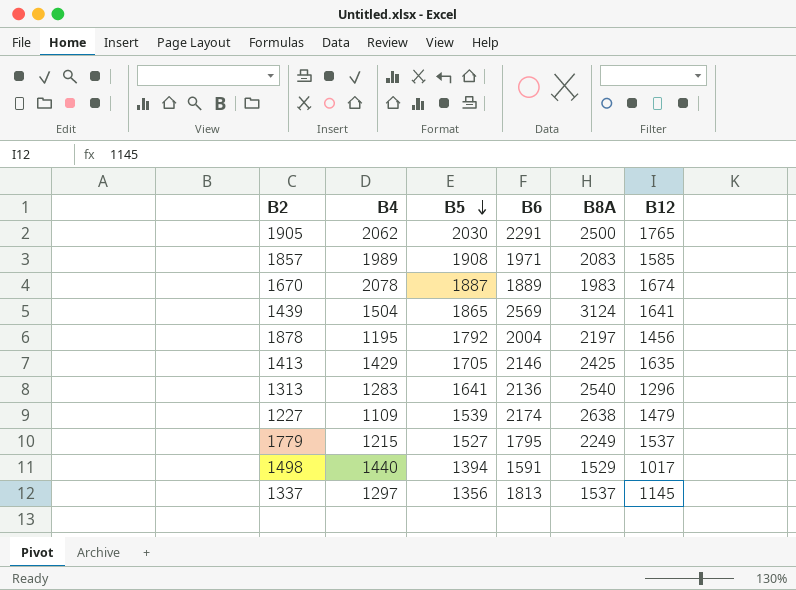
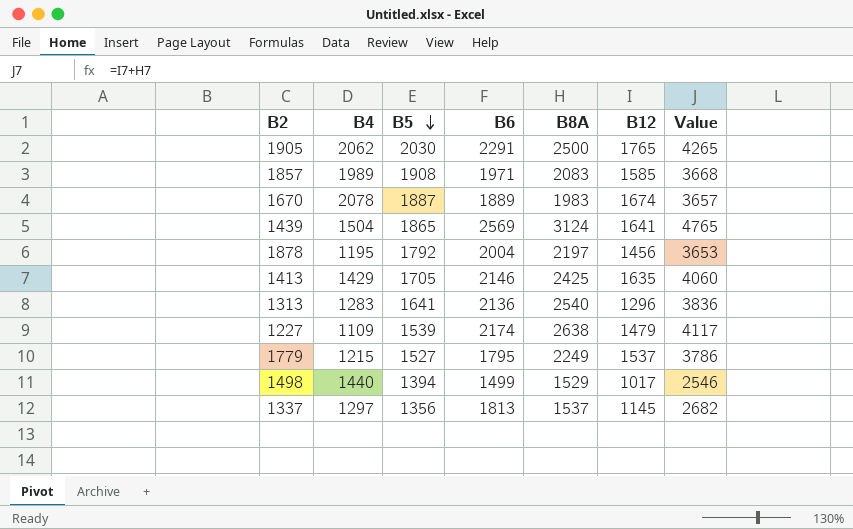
column Value | formula: none -> [B8A] + [B12]
1498 | B6: 1591 -> 1499

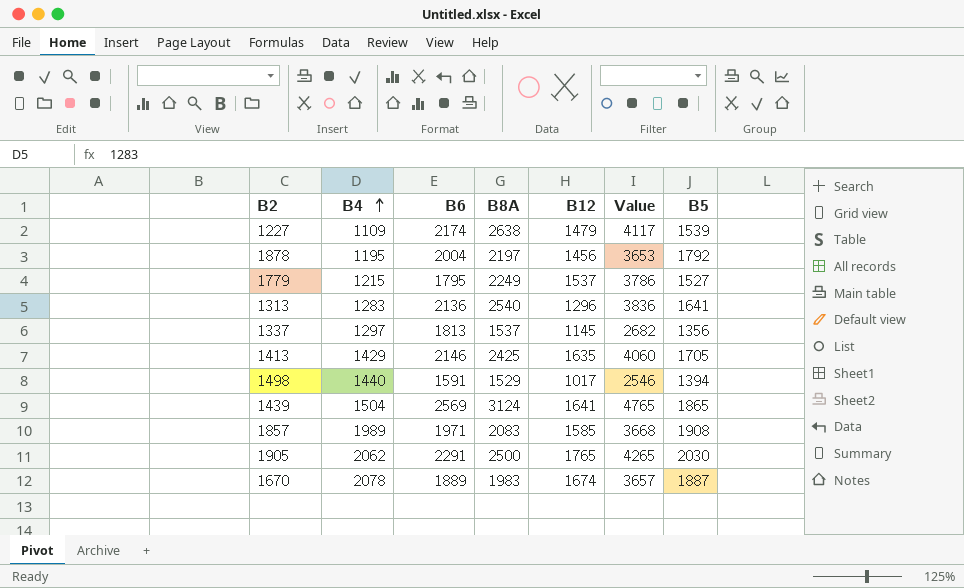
row order: B5 descending -> B4 ascending
column B5 | position: 3 -> 7
1498 | B6: 1499 -> 1591

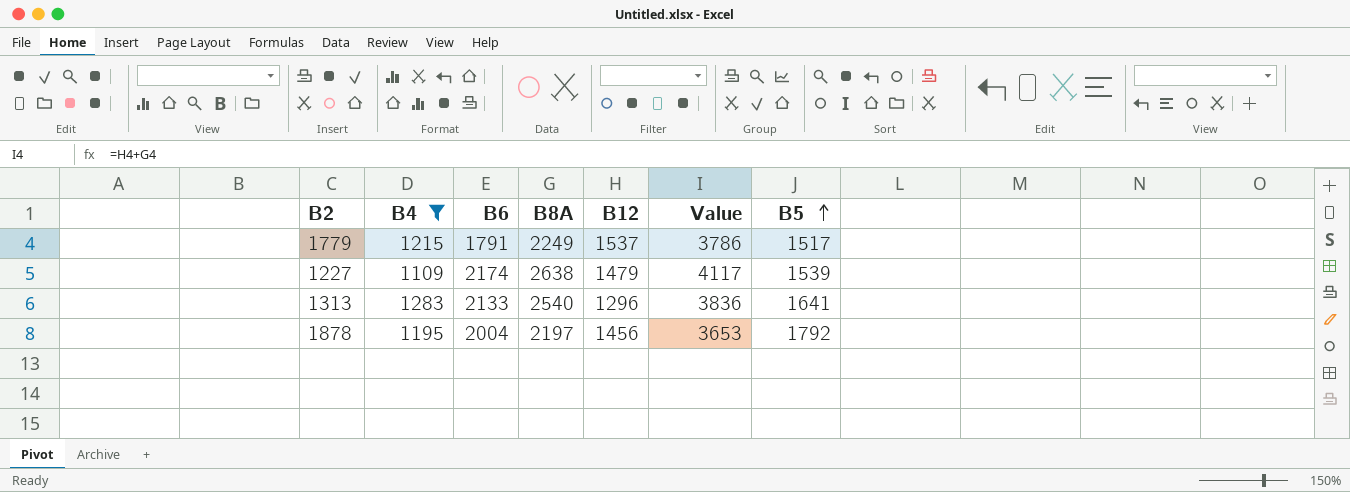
filter: none -> B4 <= 1283
row order: B4 ascending -> B5 ascending
1779 | B6: 1795 -> 1791
1779 | B5: 1527 -> 1517
1313 | B6: 2136 -> 2133

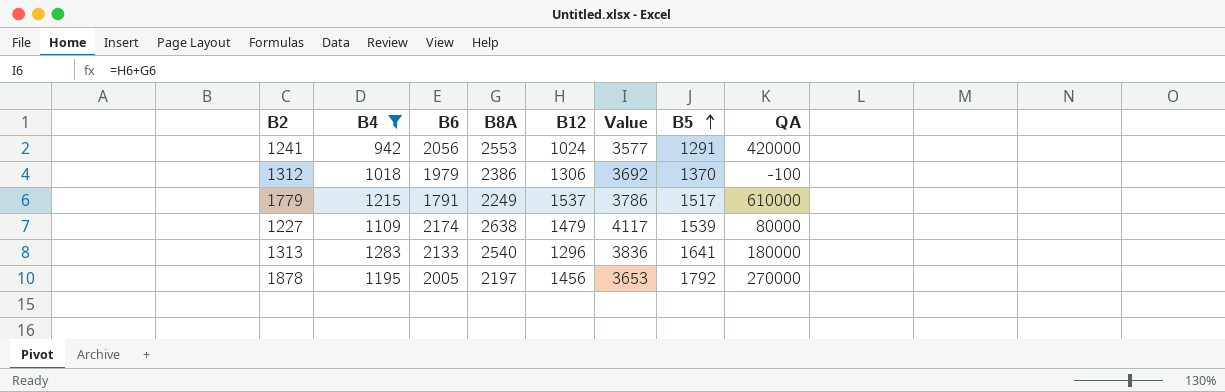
column QA | position: none -> 8
row 1241: none -> 942 | 2056 | 2553 | 1024 | 3577 | 1291 | 420000
row 1312: none -> 1018 | 1979 | 2386 | 1306 | 3692 | 1370 | -100
1878 | B6: 2004 -> 2005

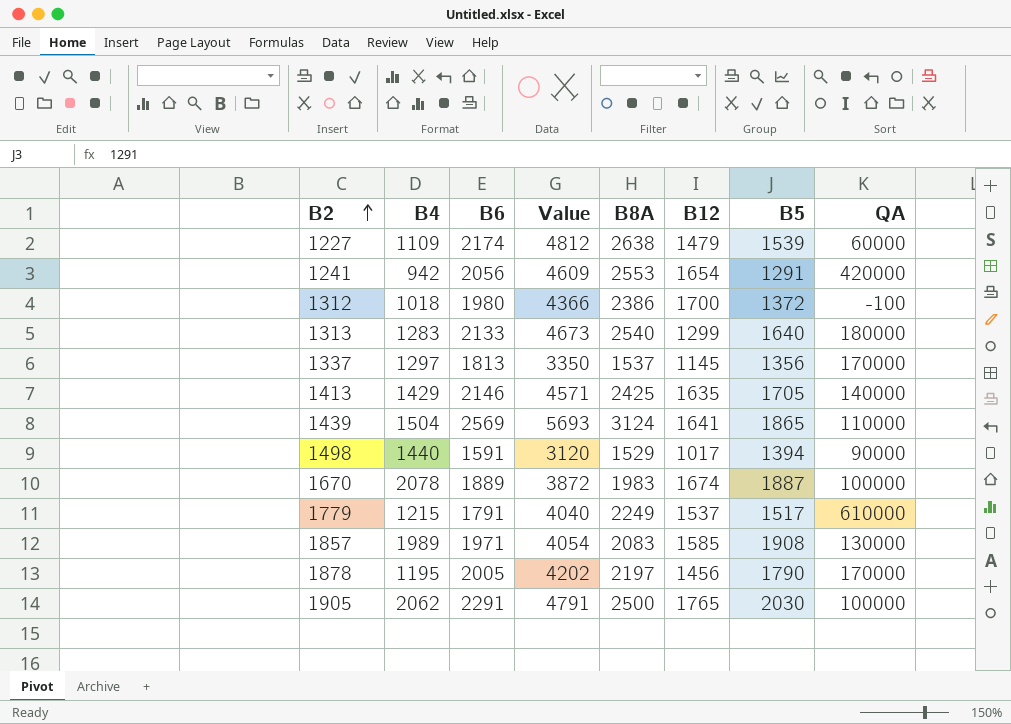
filter: B4 <= 1283 -> none
row order: B5 ascending -> B2 ascending
column Value | formula: [B8A] + [B12] -> [B6] + [B8A]
column Value | position: 6 -> 4
1227 | QA: 80000 -> 60000
1241 | B12: 1024 -> 1654
1312 | B6: 1979 -> 1980
1312 | B12: 1306 -> 1700
1312 | B5: 1370 -> 1372
1313 | B12: 1296 -> 1299
1313 | B5: 1641 -> 1640
1878 | B5: 1792 -> 1790
1878 | QA: 270000 -> 170000

